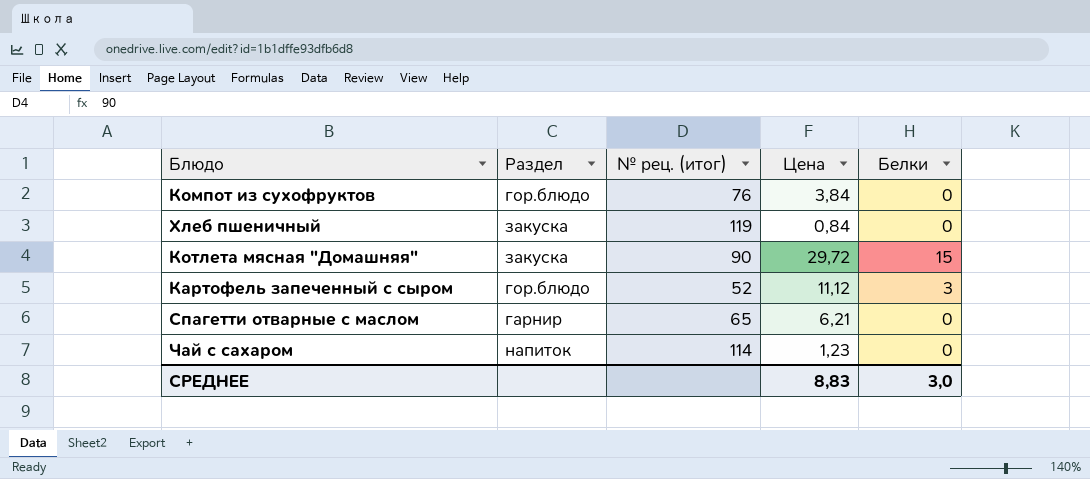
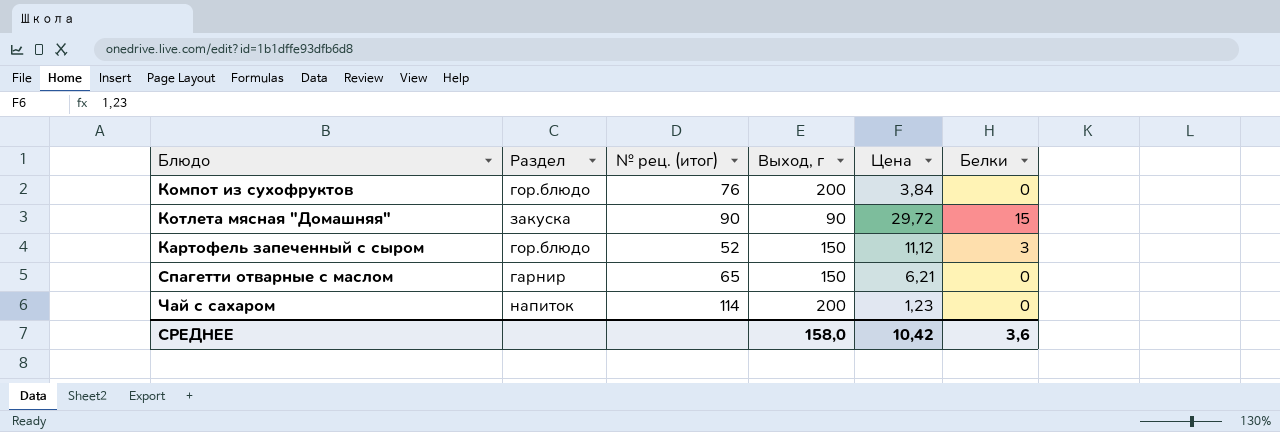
column Выход, г | position: none -> 4
row Хлеб пшеничный: закуска | 119 | 0,84 | 0 -> none
СРЕДНЕЕ | Цена: 8,83 -> 10,42
СРЕДНЕЕ | Белки: 3,0 -> 3,6

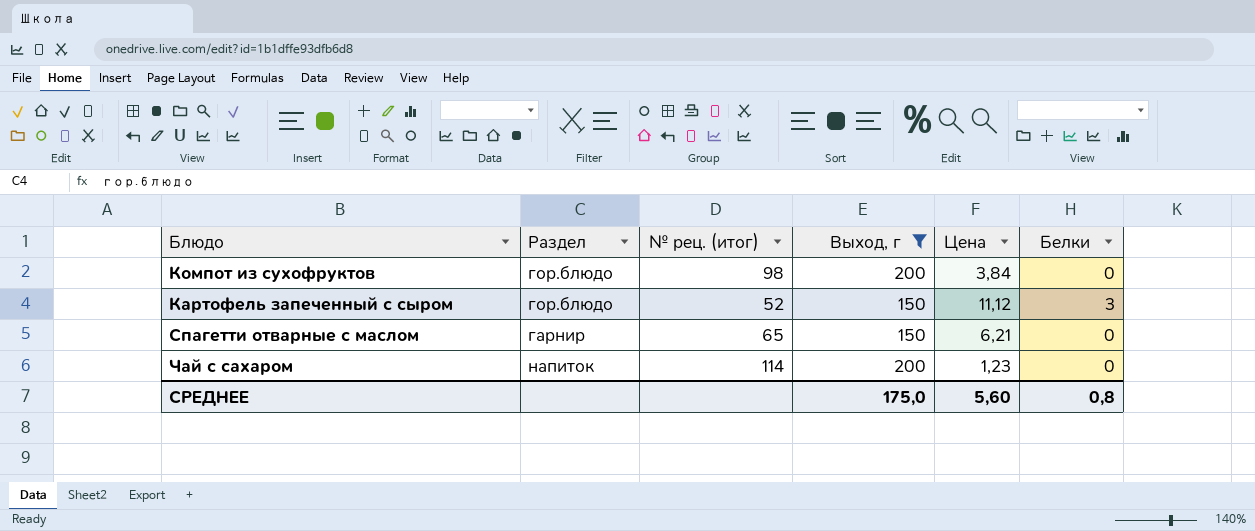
filter: none -> Выход, г != 90
Компот из сухофруктов | № рец. (итог): 76 -> 98
СРЕДНЕЕ | Выход, г: 158,0 -> 175,0
СРЕДНЕЕ | Цена: 10,42 -> 5,60
СРЕДНЕЕ | Белки: 3,6 -> 0,8

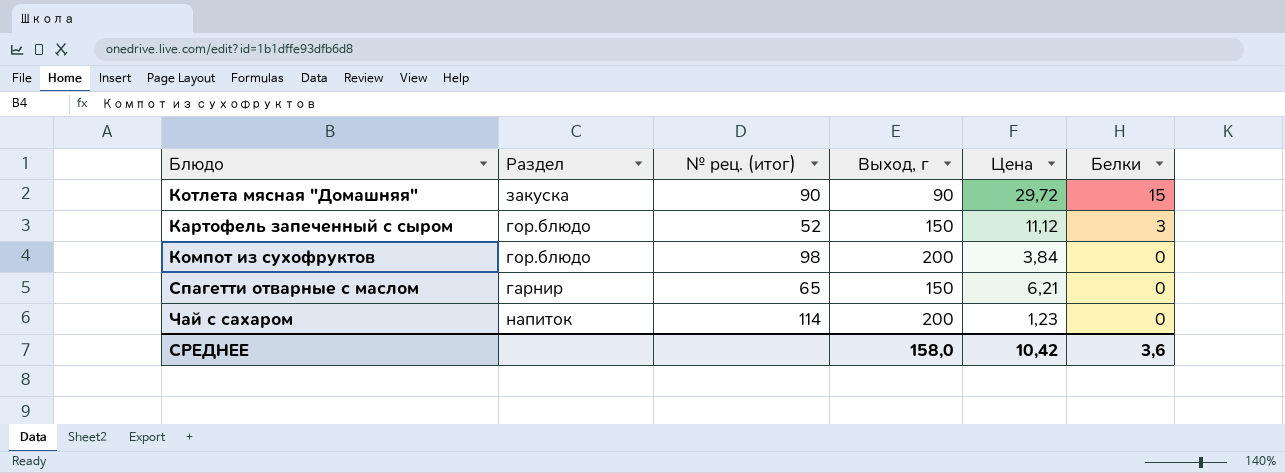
filter: Выход, г != 90 -> none
row order: none -> Белки descending
СРЕДНЕЕ | Выход, г: 175,0 -> 158,0
СРЕДНЕЕ | Цена: 5,60 -> 10,42
СРЕДНЕЕ | Белки: 0,8 -> 3,6

